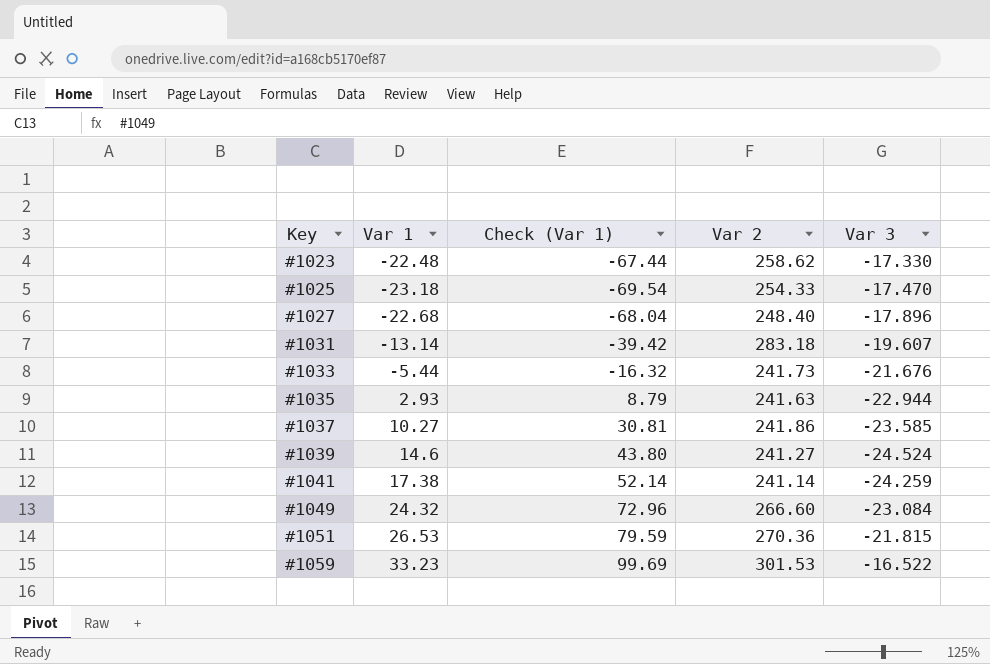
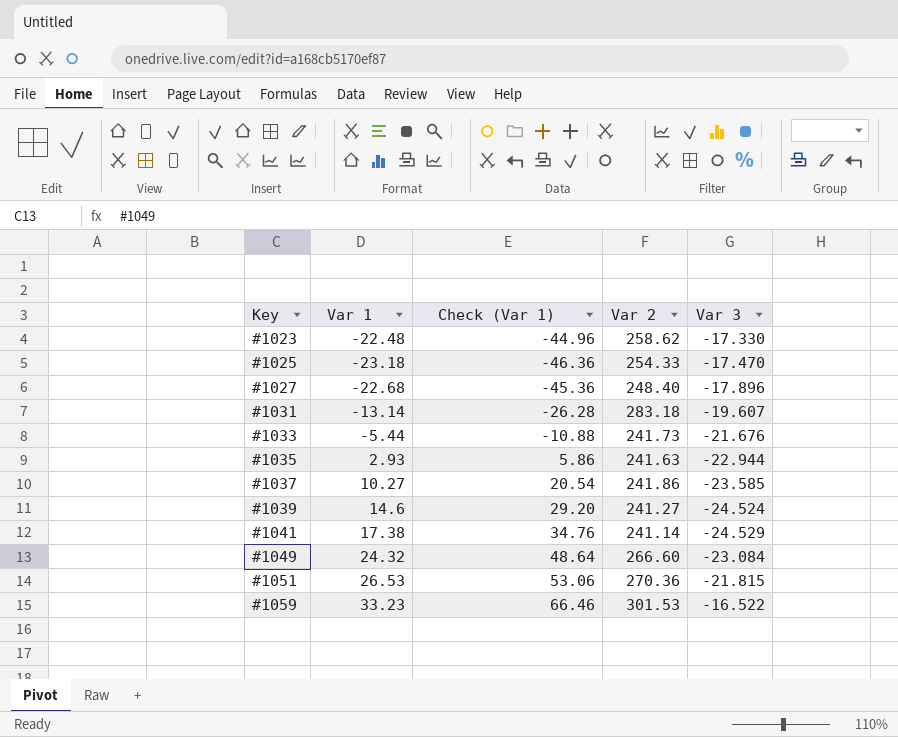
column Check (Var 1) | formula: [Var 1] * 3 -> [Var 1] * 2
#1041 | Var 3: -24.259 -> -24.529

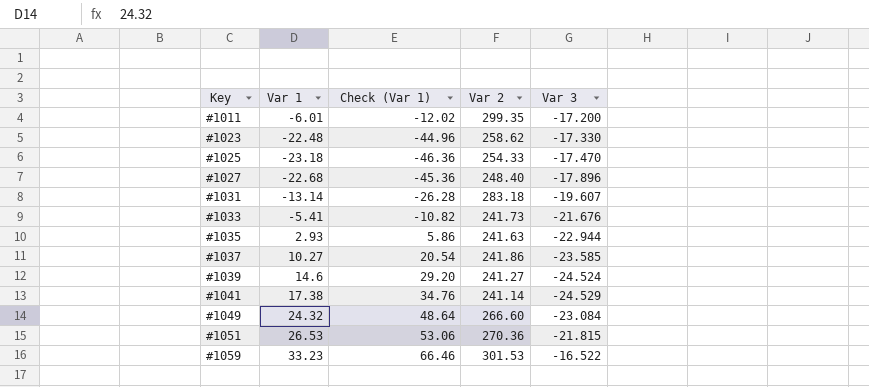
row #1011: none -> -6.01 | -12.02 | 299.35 | -17.200
#1033 | Var 1: -5.44 -> -5.41
#1033 | Check (Var 1): -10.88 -> -10.82

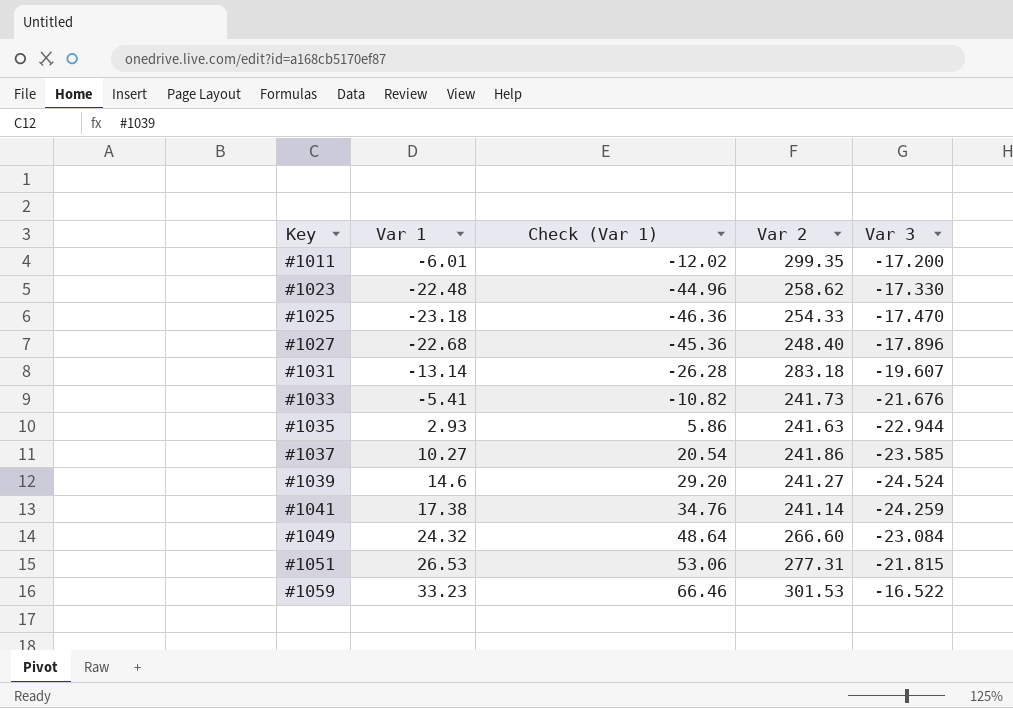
#1041 | Var 3: -24.529 -> -24.259
#1051 | Var 2: 270.36 -> 277.31

